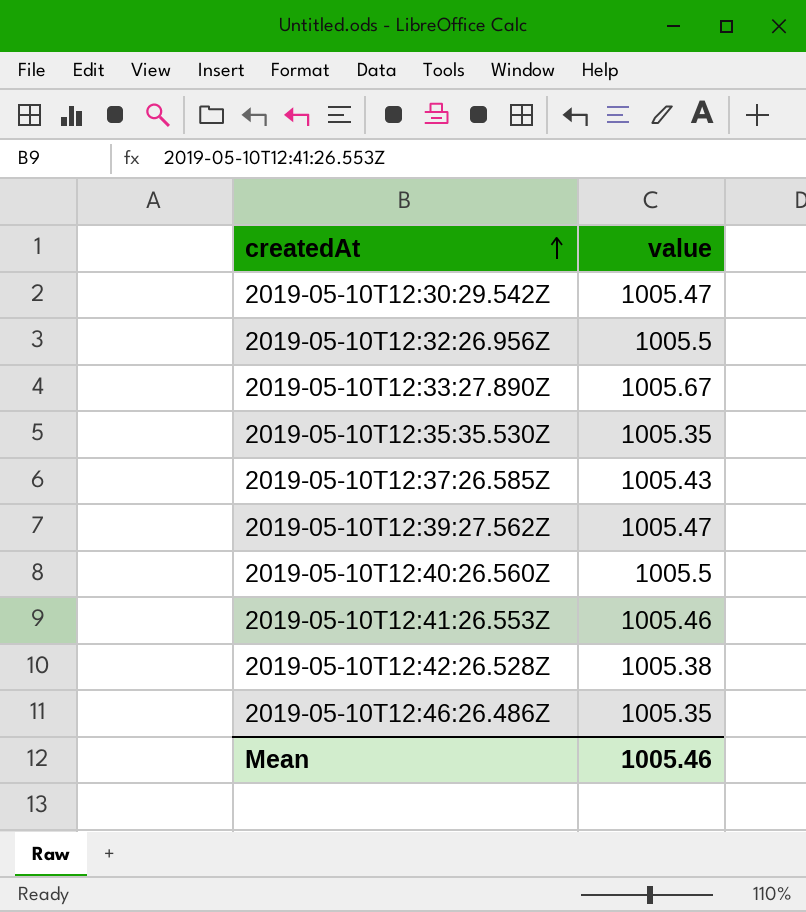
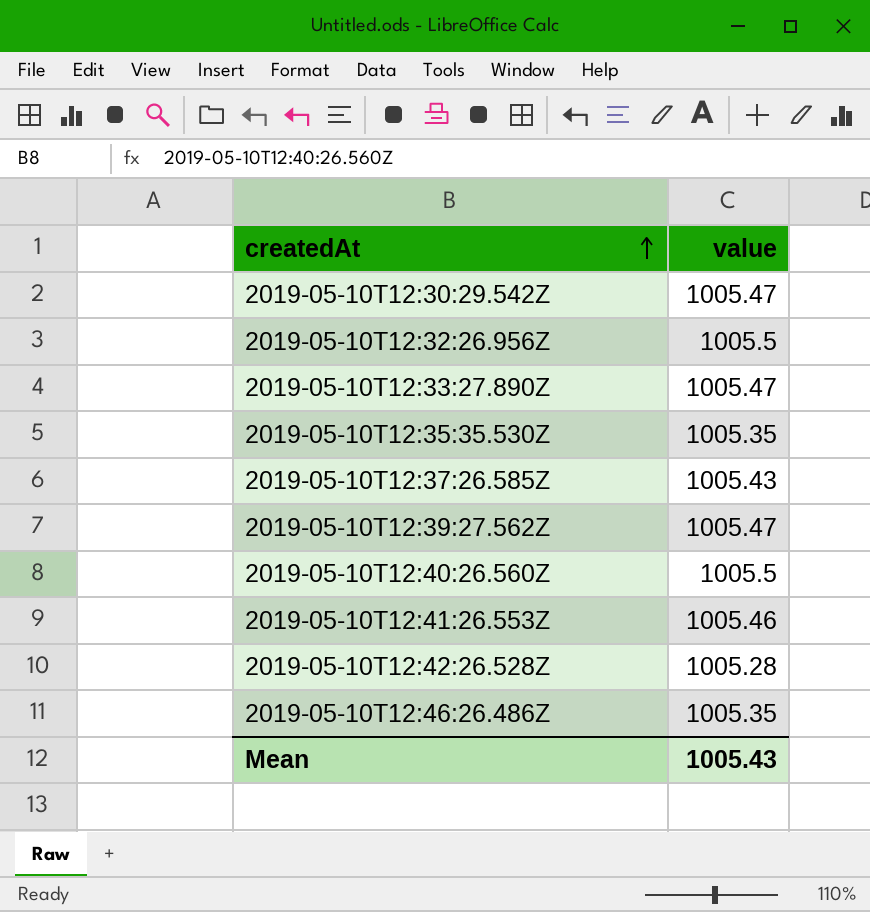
2019-05-10T12:33:27.890Z | value: 1005.67 -> 1005.47
2019-05-10T12:42:26.528Z | value: 1005.38 -> 1005.28
Mean | value: 1005.46 -> 1005.43

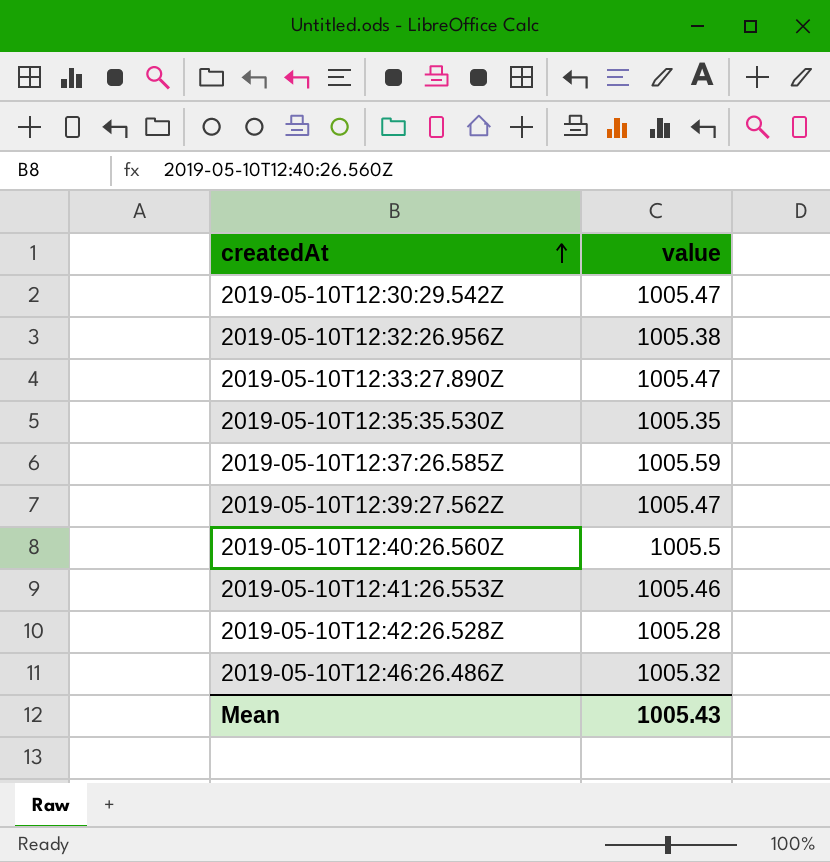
2019-05-10T12:32:26.956Z | value: 1005.5 -> 1005.38
2019-05-10T12:37:26.585Z | value: 1005.43 -> 1005.59
2019-05-10T12:46:26.486Z | value: 1005.35 -> 1005.32

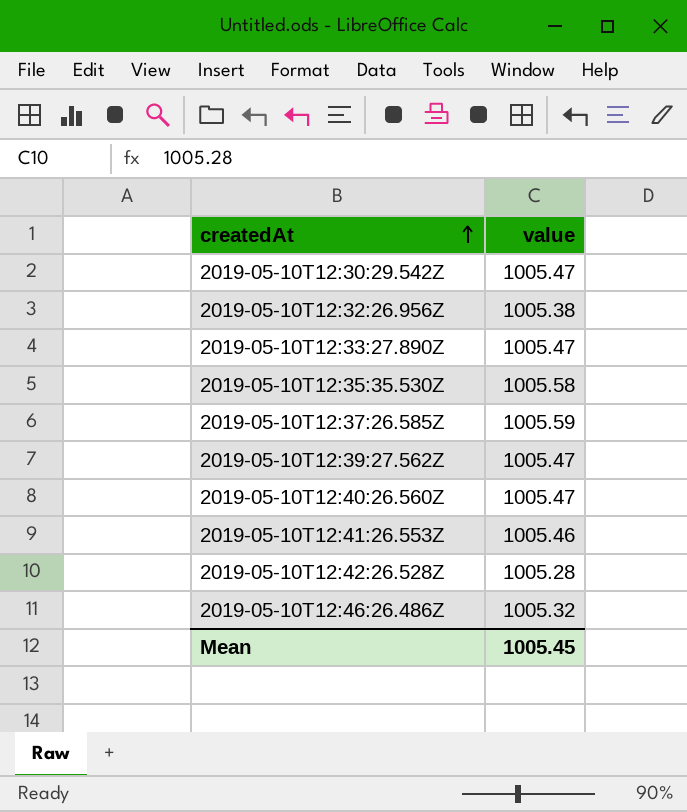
2019-05-10T12:35:35.530Z | value: 1005.35 -> 1005.58
2019-05-10T12:40:26.560Z | value: 1005.5 -> 1005.47
Mean | value: 1005.43 -> 1005.45

